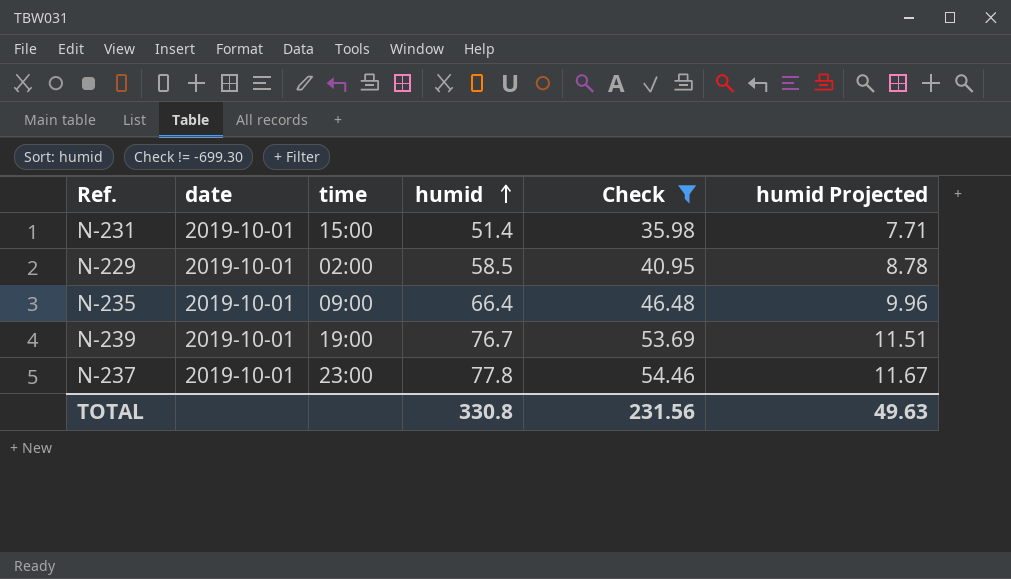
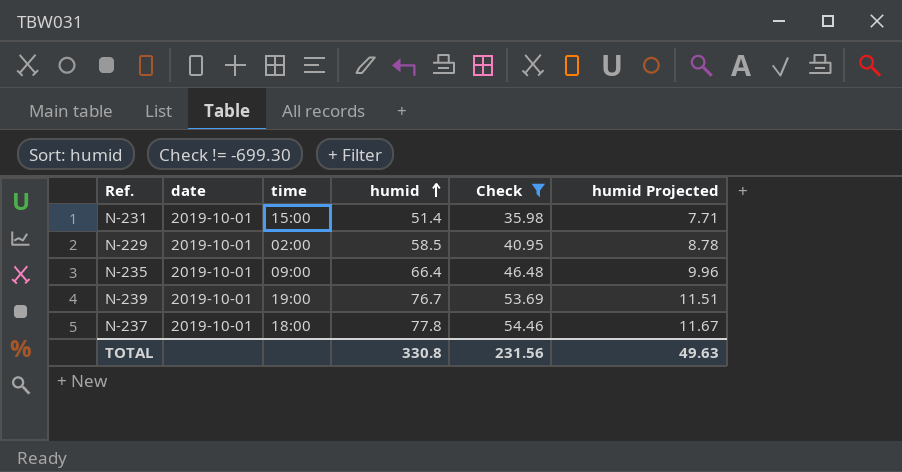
N-237 | time: 23:00 -> 18:00

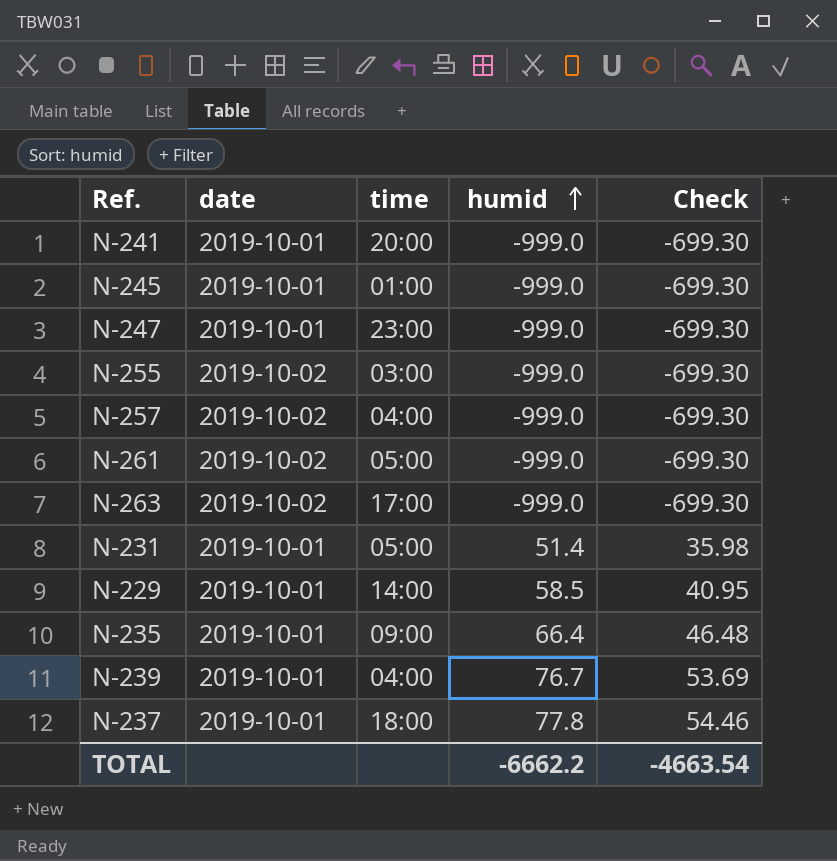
filter: Check != -699.30 -> none
column humid Projected | formula: [humid] * 0.15 -> none
N-231 | time: 15:00 -> 05:00
N-229 | time: 02:00 -> 14:00
N-239 | time: 19:00 -> 04:00
TOTAL | humid: 330.8 -> -6662.2
TOTAL | Check: 231.56 -> -4663.54

